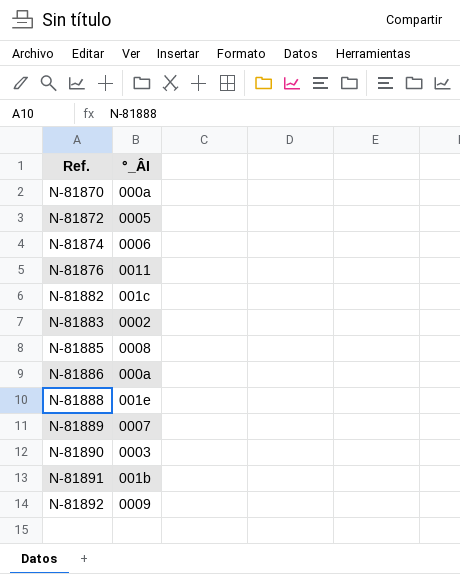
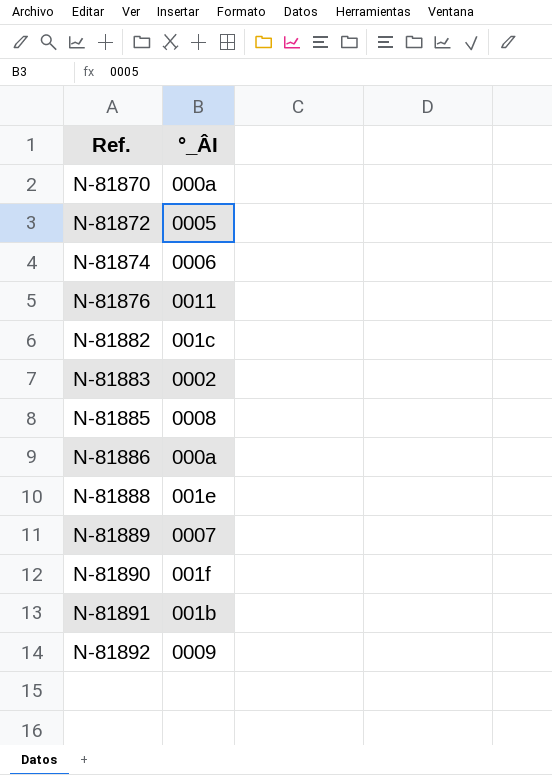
N-81890 | °_ÂI: 0003 -> 001f

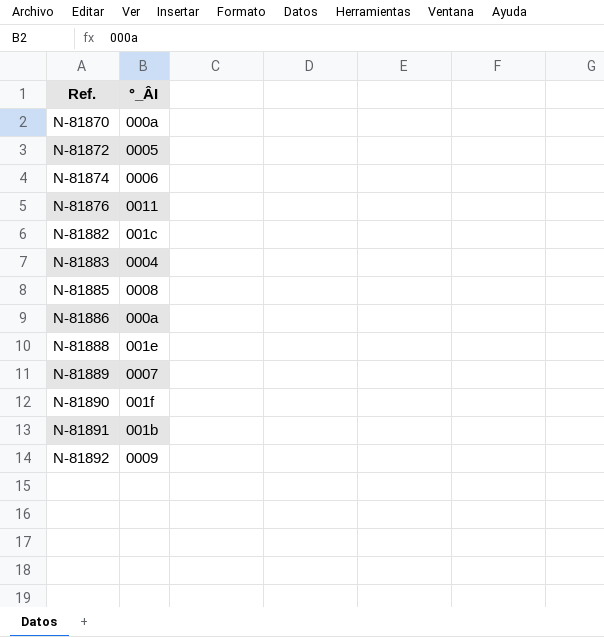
N-81883 | °_ÂI: 0002 -> 0004

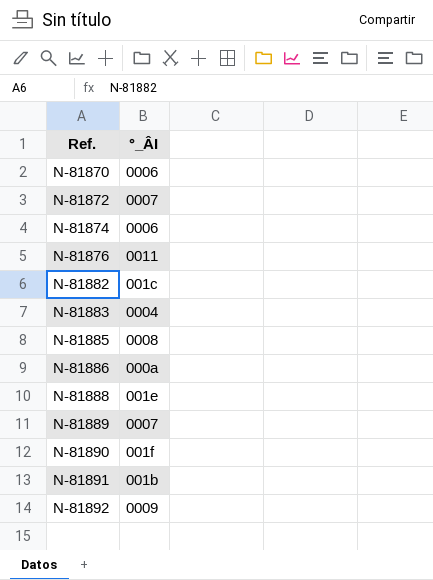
N-81870 | °_ÂI: 000a -> 0006
N-81872 | °_ÂI: 0005 -> 0007

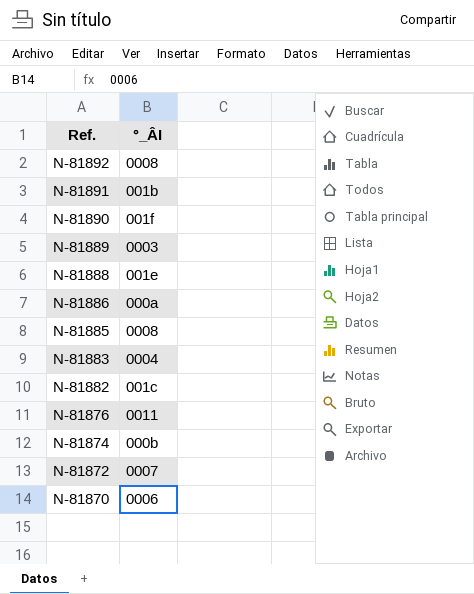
row order: Ref. ascending -> Ref. descending
N-81892 | °_ÂI: 0009 -> 0008
N-81889 | °_ÂI: 0007 -> 0003
N-81874 | °_ÂI: 0006 -> 000b

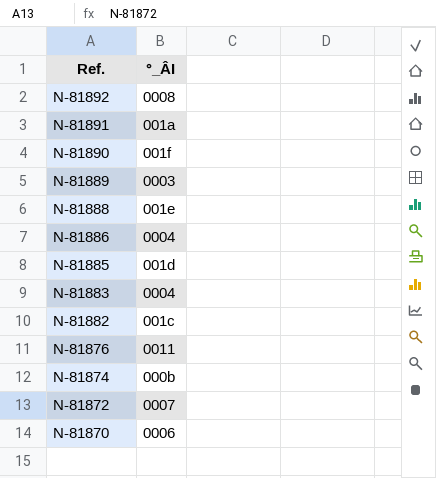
N-81891 | °_ÂI: 001b -> 001a
N-81886 | °_ÂI: 000a -> 0004
N-81885 | °_ÂI: 0008 -> 001d

